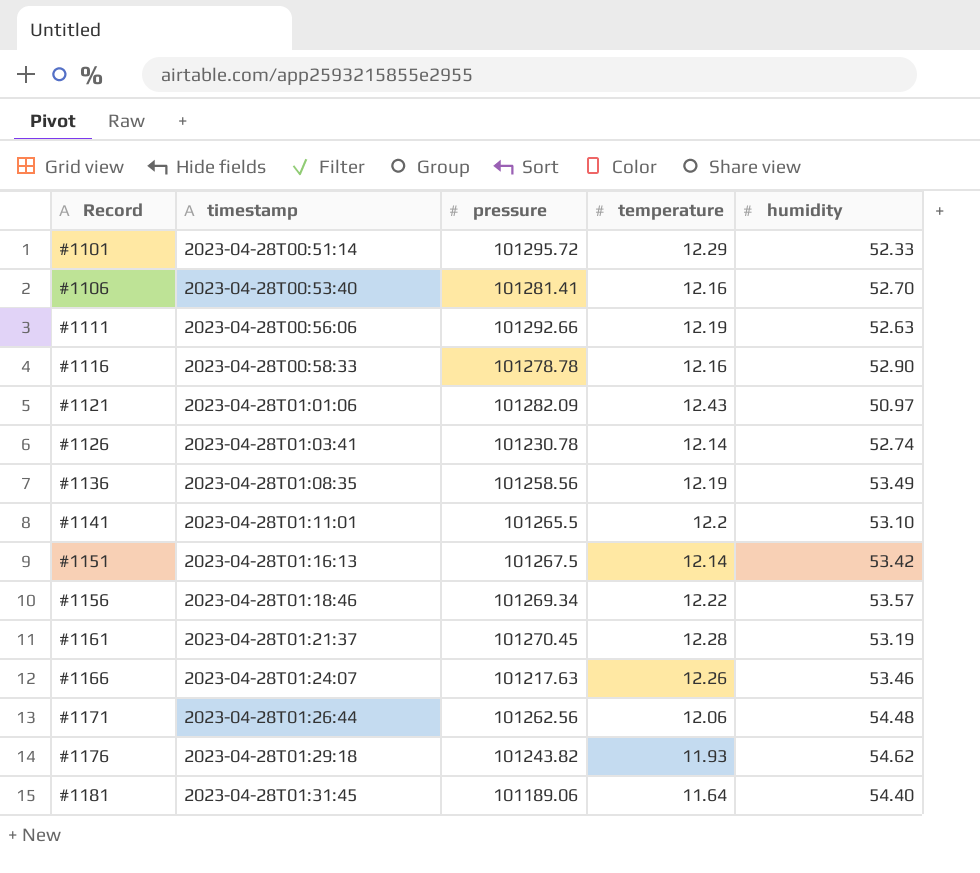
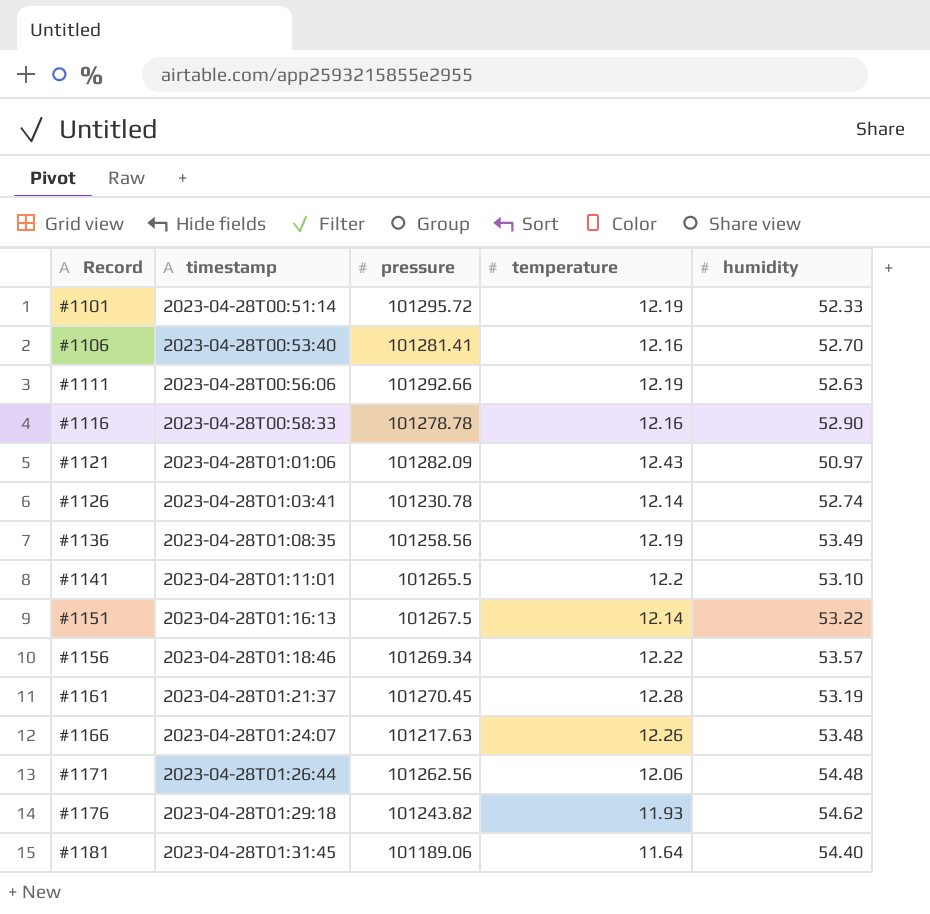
#1101 | temperature: 12.29 -> 12.19
#1151 | humidity: 53.42 -> 53.22
#1166 | humidity: 53.46 -> 53.48

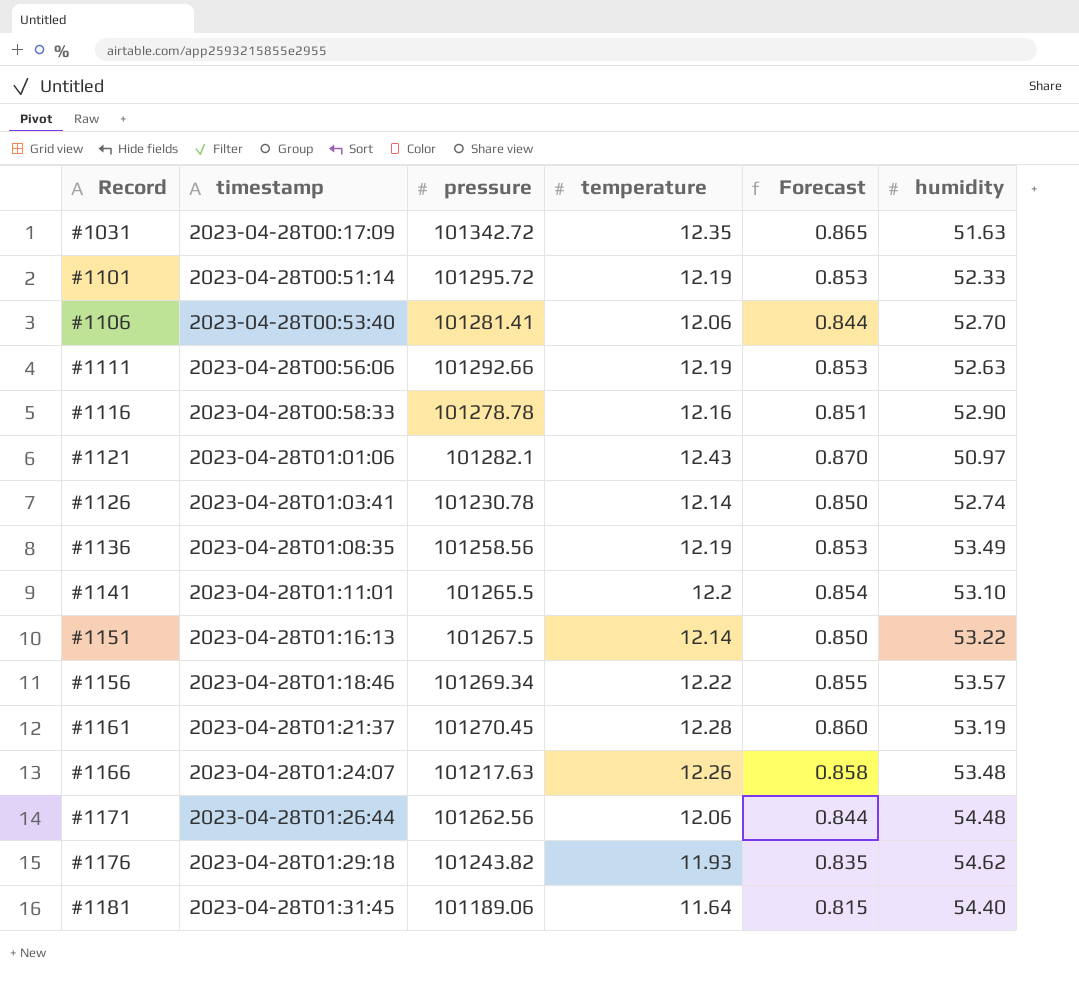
column Forecast | formula: none -> [temperature] * 0.07
row #1031: none -> 2023-04-28T00:17:09 | 101342.72 | 12.35 | 0.865 | 51.63
#1106 | temperature: 12.16 -> 12.06
#1121 | pressure: 101282.09 -> 101282.1

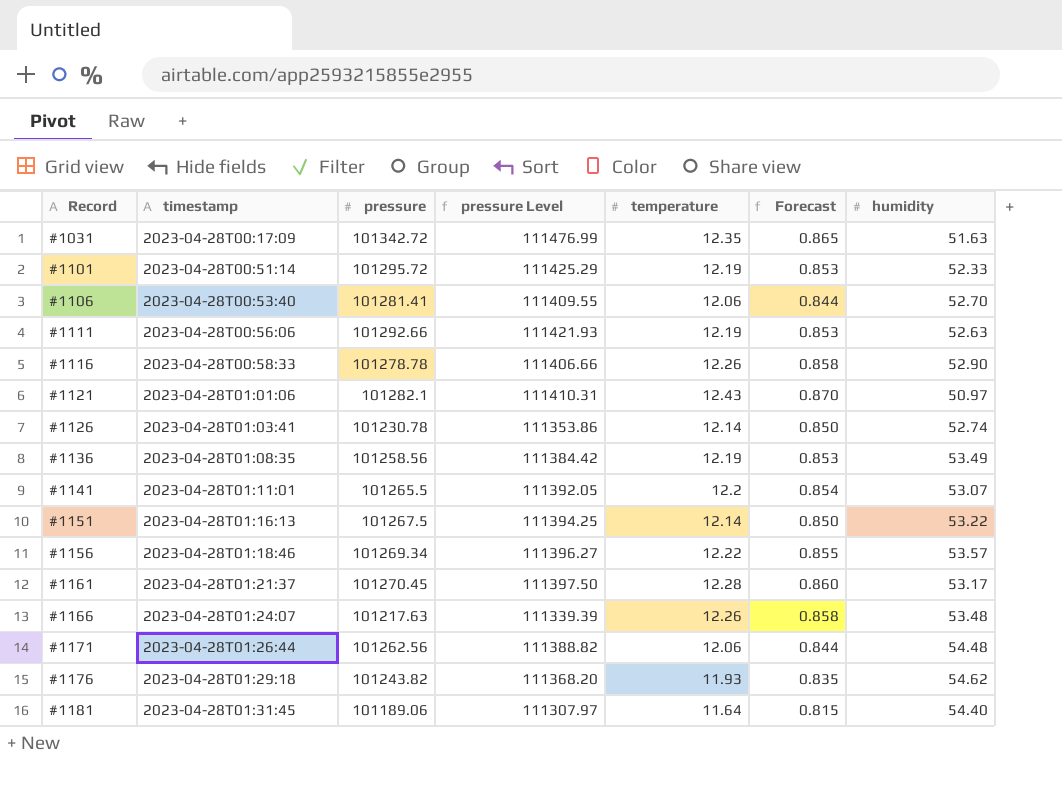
column pressure Level | formula: none -> [pressure] * 1.1
#1116 | temperature: 12.16 -> 12.26
#1116 | Forecast: 0.851 -> 0.858
#1141 | humidity: 53.10 -> 53.07
#1161 | humidity: 53.19 -> 53.17

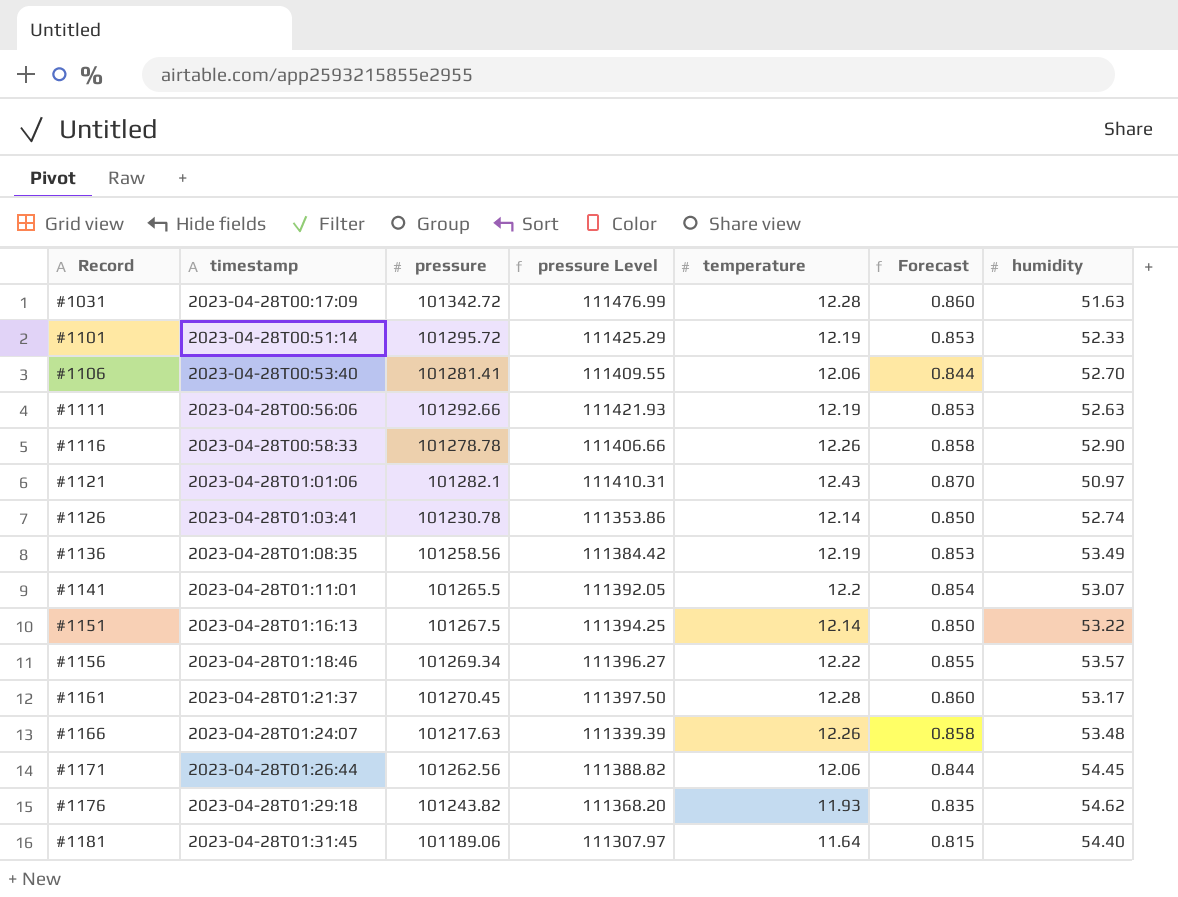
#1031 | temperature: 12.35 -> 12.28
#1031 | Forecast: 0.865 -> 0.860
#1171 | humidity: 54.48 -> 54.45

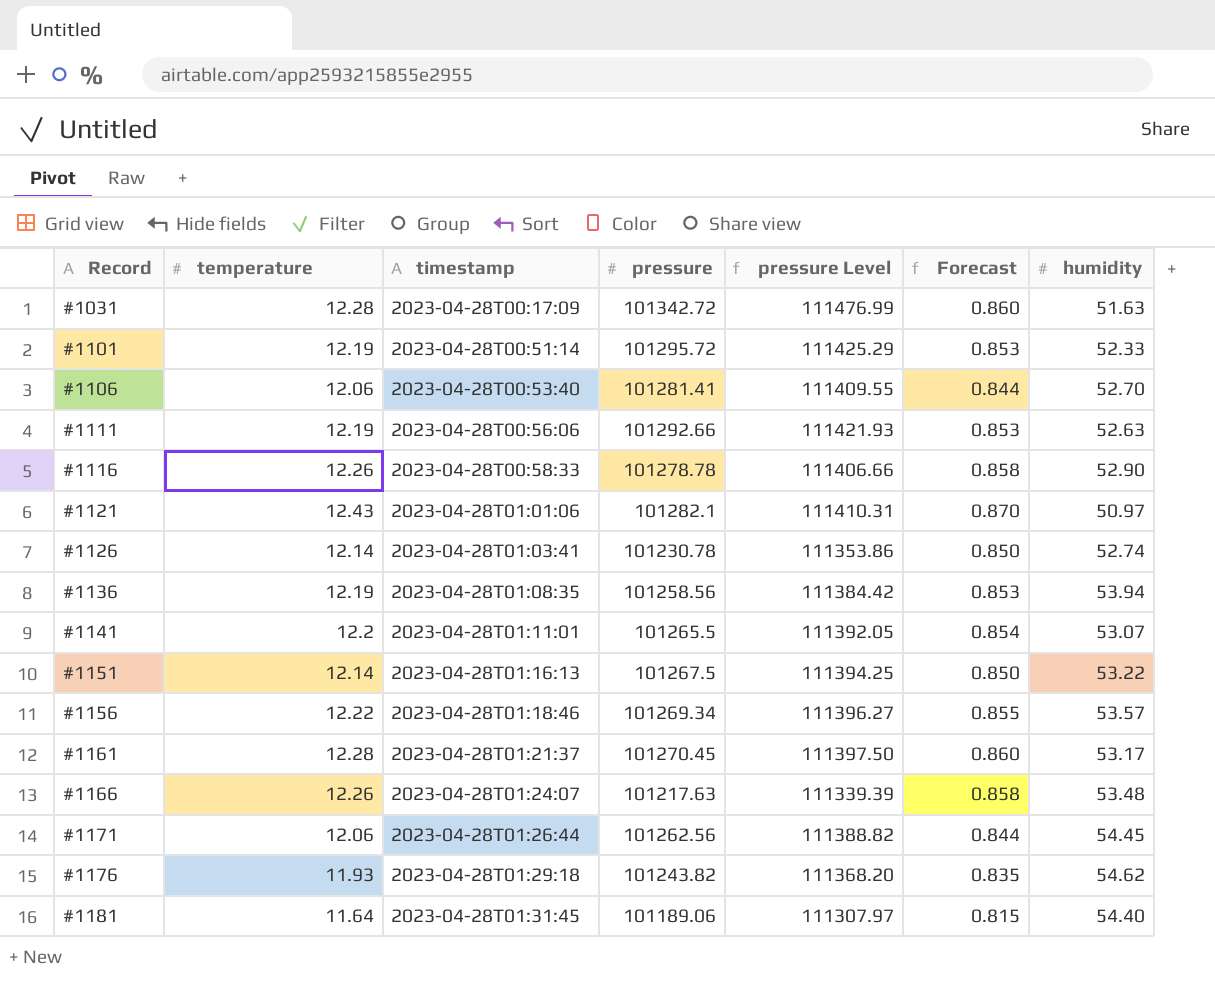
column temperature | position: 5 -> 2
#1136 | humidity: 53.49 -> 53.94

